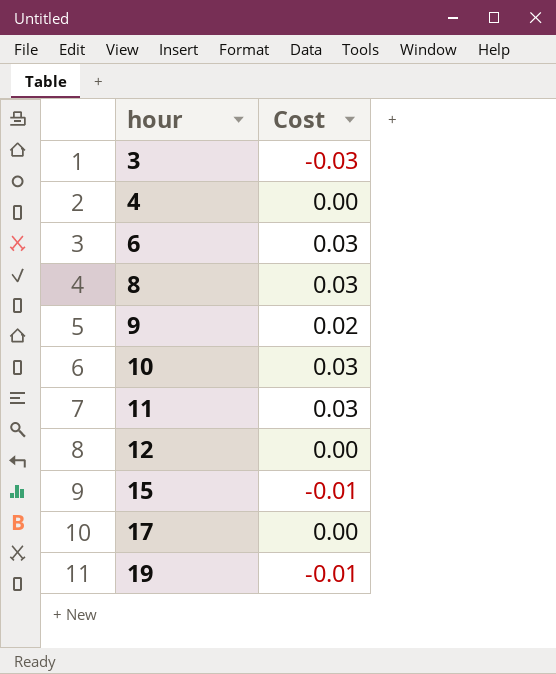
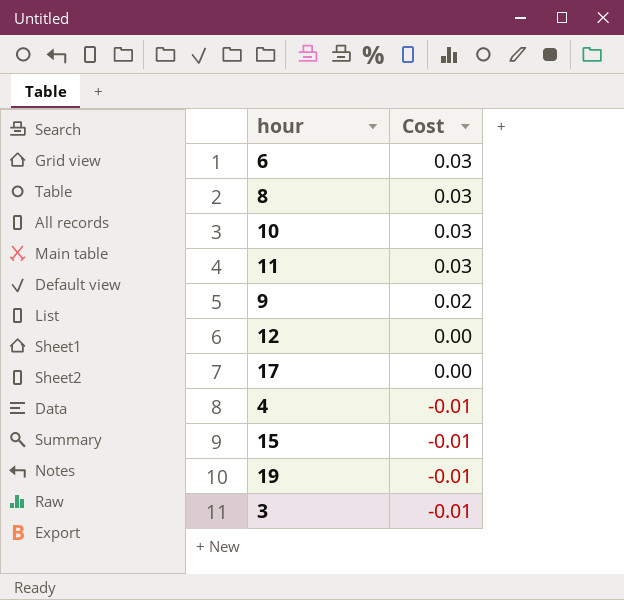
row order: hour ascending -> Cost descending
4 | Cost: 0.00 -> -0.01
3 | Cost: -0.03 -> -0.01

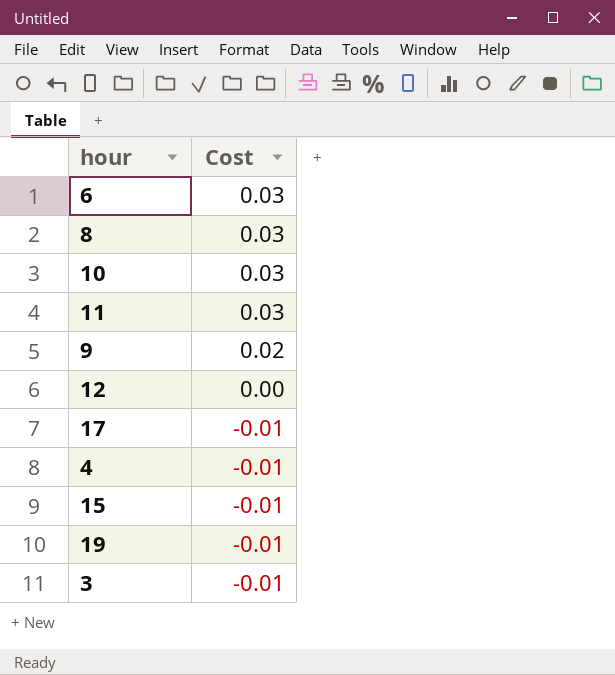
17 | Cost: 0.00 -> -0.01

